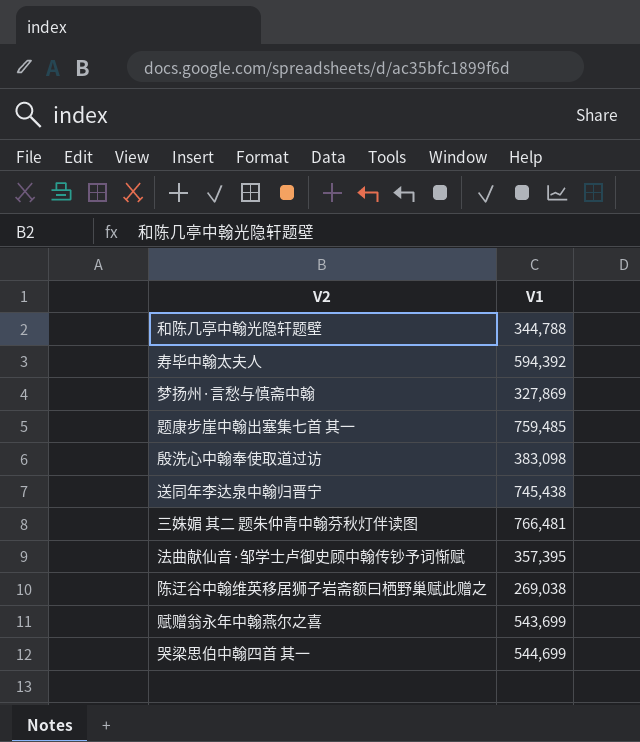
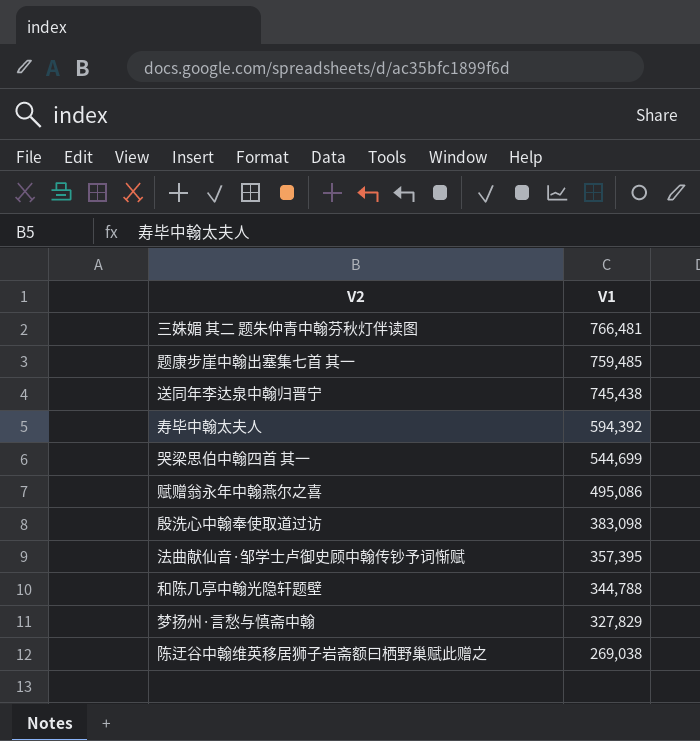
row order: none -> V1 descending
赋赠翁永年中翰燕尔之喜 | V1: 543,699 -> 495,086
梦扬州·言愁与慎斋中翰 | V1: 327,869 -> 327,829

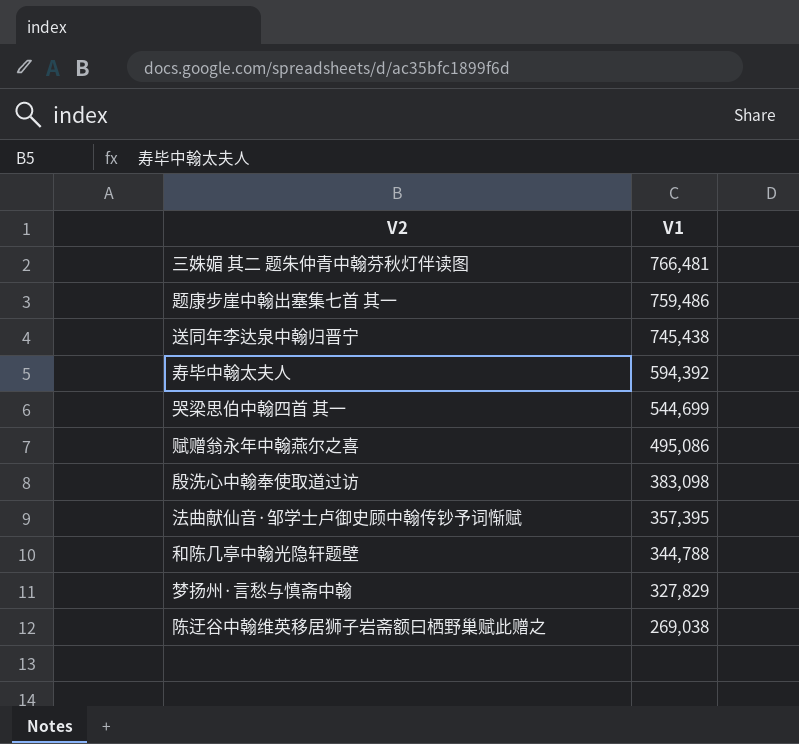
题康步崖中翰出塞集七首 其一 | V1: 759,485 -> 759,486

